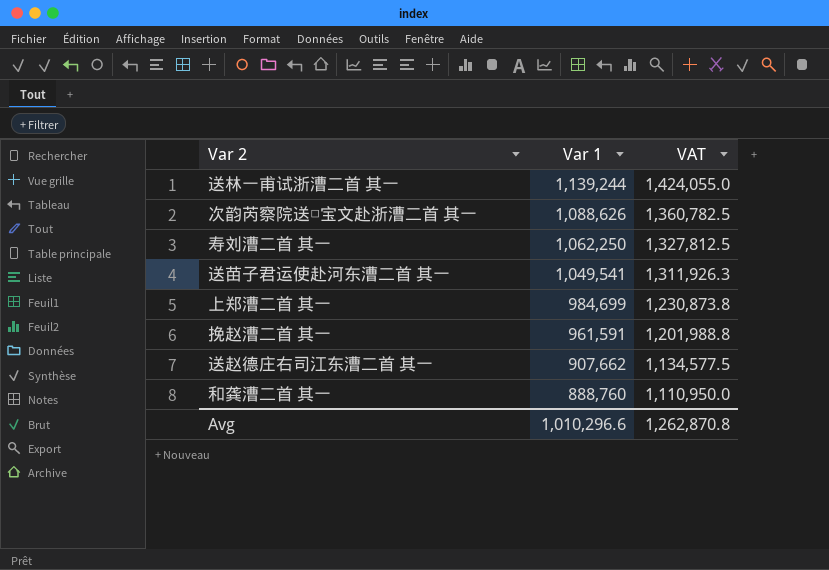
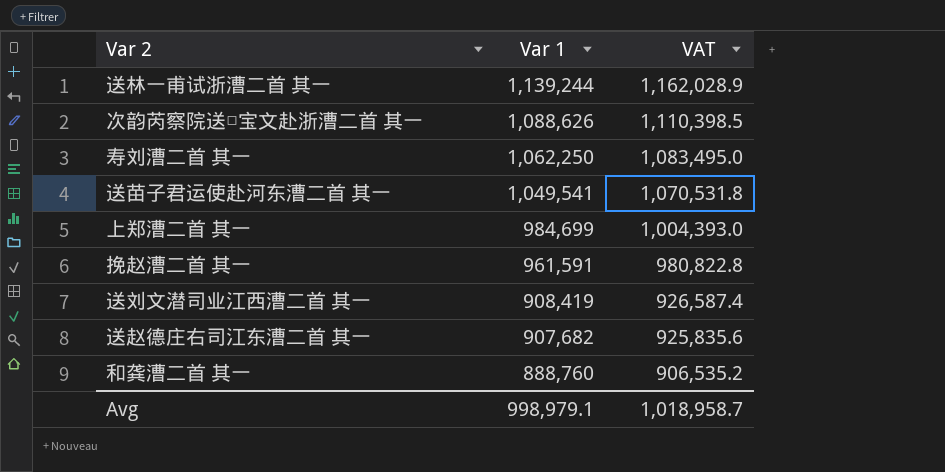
column VAT | formula: [Var 1] * 1.25 -> [Var 1] * 1.02
row 送刘文潜司业江西漕二首 其一: none -> 908,419 | 926,587.4
送赵德庄右司江东漕二首 其一 | Var 1: 907,662 -> 907,682
Avg | Var 1: 1,010,296.6 -> 998,979.1
Avg | VAT: 1,262,870.8 -> 1,018,958.7

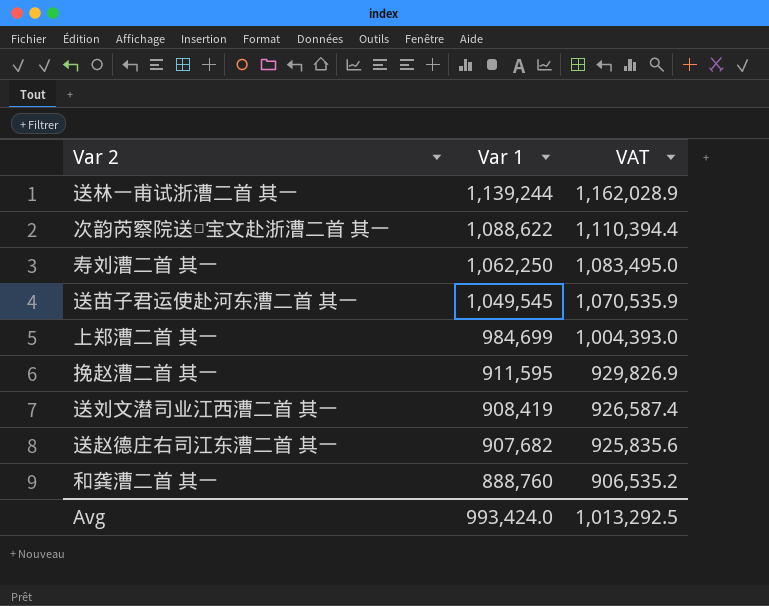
次韵芮察院送□宝文赴浙漕二首 其一 | Var 1: 1,088,626 -> 1,088,622
次韵芮察院送□宝文赴浙漕二首 其一 | VAT: 1,110,398.5 -> 1,110,394.4
送苗子君运使赴河东漕二首 其一 | Var 1: 1,049,541 -> 1,049,545
送苗子君运使赴河东漕二首 其一 | VAT: 1,070,531.8 -> 1,070,535.9
挽赵漕二首 其一 | Var 1: 961,591 -> 911,595
挽赵漕二首 其一 | VAT: 980,822.8 -> 929,826.9
Avg | Var 1: 998,979.1 -> 993,424.0
Avg | VAT: 1,018,958.7 -> 1,013,292.5

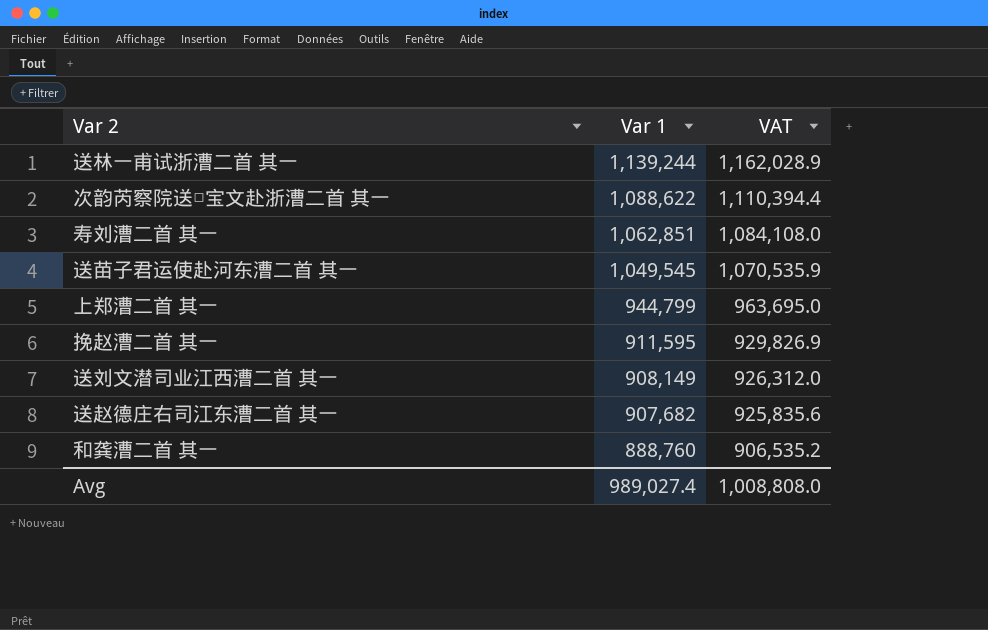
寿刘漕二首 其一 | Var 1: 1,062,250 -> 1,062,851
寿刘漕二首 其一 | VAT: 1,083,495.0 -> 1,084,108.0
上郑漕二首 其一 | Var 1: 984,699 -> 944,799
上郑漕二首 其一 | VAT: 1,004,393.0 -> 963,695.0
送刘文潜司业江西漕二首 其一 | Var 1: 908,419 -> 908,149
送刘文潜司业江西漕二首 其一 | VAT: 926,587.4 -> 926,312.0
Avg | Var 1: 993,424.0 -> 989,027.4
Avg | VAT: 1,013,292.5 -> 1,008,808.0

